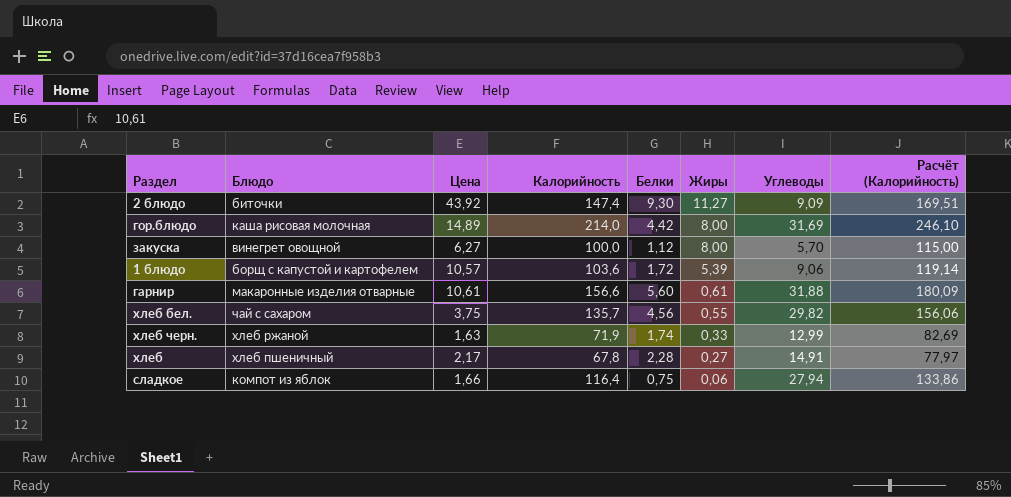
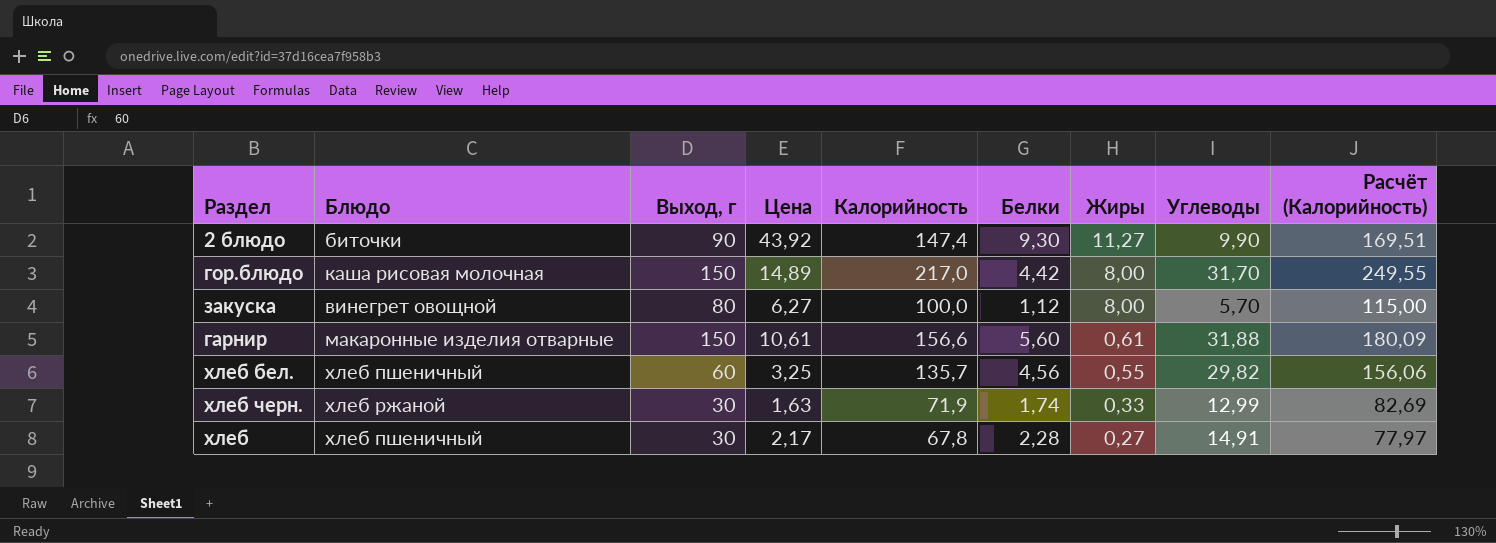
column Выход, г | position: none -> 3
row 1 блюдо: борщ с капустой и картофелем | 10,57 | 103,6 | 1,72 | 5,39 | 9,06 | 119,14 -> none
row сладкое: компот из яблок | 1,66 | 116,4 | 0,75 | 0,06 | 27,94 | 133,86 -> none
2 блюдо | Углеводы: 9,09 -> 9,90
гор.блюдо | Калорийность: 214,0 -> 217,0
гор.блюдо | Углеводы: 31,69 -> 31,70
гор.блюдо | Расчёт (Калорийность): 246,10 -> 249,55
хлеб бел. | Блюдо: чай с сахаром -> хлеб пшеничный
хлеб бел. | Цена: 3,75 -> 3,25

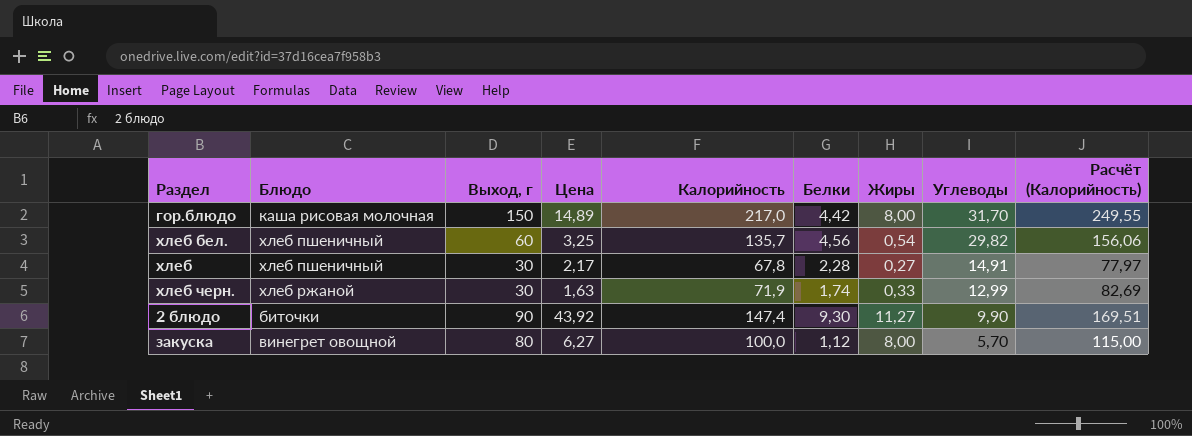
row order: Жиры descending -> Углеводы descending
row гарнир: макаронные изделия отварные | 150 | 10,61 | 156,6 | 5,60 | 0,61 | 31,88 | 180,09 -> none
хлеб бел. | Жиры: 0,55 -> 0,54

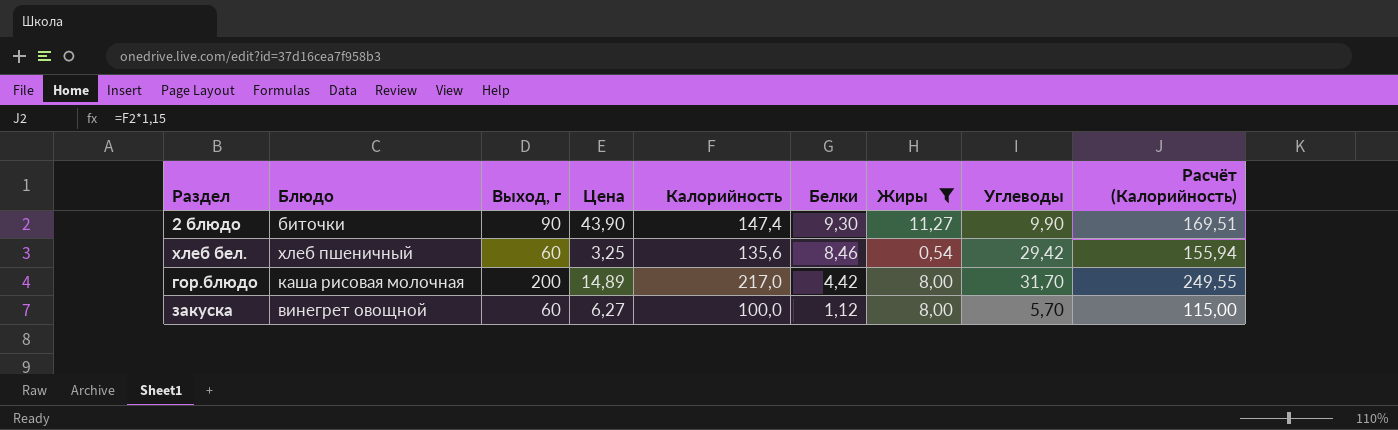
filter: none -> Жиры >= 0,54
row order: Углеводы descending -> Белки descending
2 блюдо | Цена: 43,92 -> 43,90
хлеб бел. | Калорийность: 135,7 -> 135,6
хлеб бел. | Белки: 4,56 -> 8,46
хлеб бел. | Углеводы: 29,82 -> 29,42
хлеб бел. | Расчёт (Калорийность): 156,06 -> 155,94
гор.блюдо | Выход, г: 150 -> 200
закуска | Выход, г: 80 -> 60

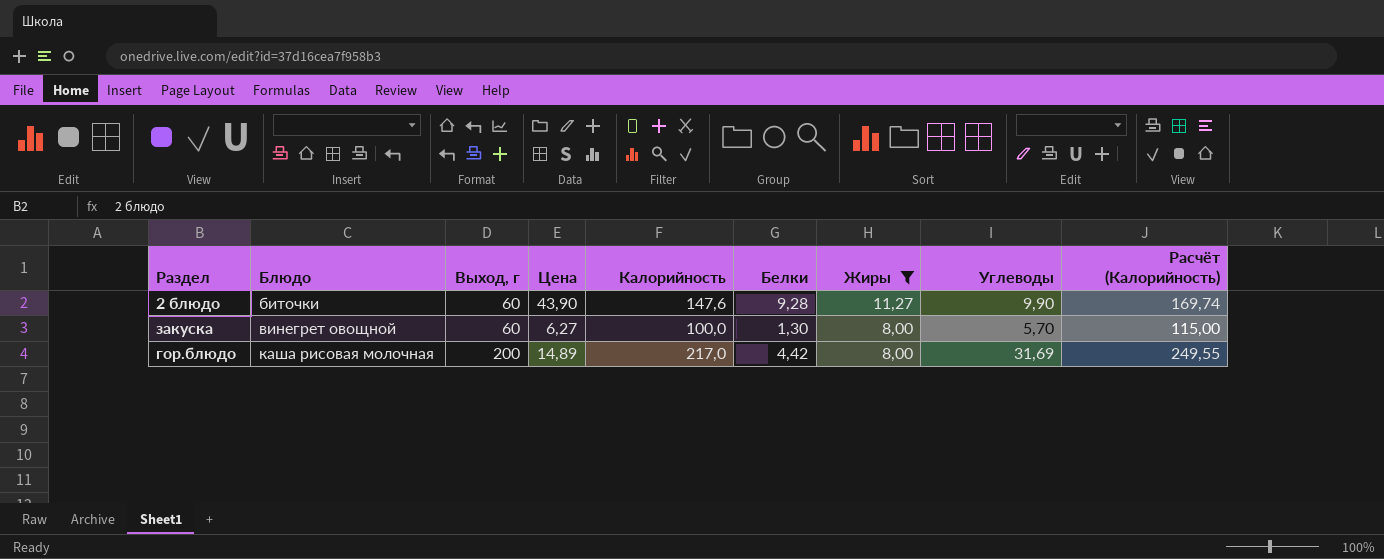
row order: Белки descending -> Блюдо ascending
row хлеб бел.: хлеб пшеничный | 60 | 3,25 | 135,6 | 8,46 | 0,54 | 29,42 | 155,94 -> none
2 блюдо | Выход, г: 90 -> 60
2 блюдо | Калорийность: 147,4 -> 147,6
2 блюдо | Белки: 9,30 -> 9,28
2 блюдо | Расчёт (Калорийность): 169,51 -> 169,74
закуска | Белки: 1,12 -> 1,30
гор.блюдо | Углеводы: 31,70 -> 31,69

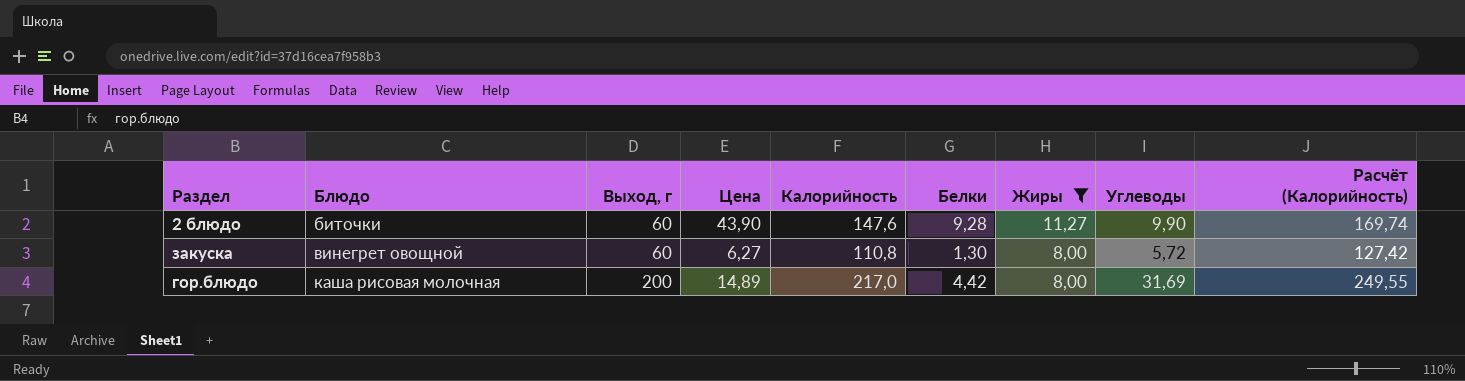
закуска | Калорийность: 100,0 -> 110,8
закуска | Углеводы: 5,70 -> 5,72
закуска | Расчёт (Калорийность): 115,00 -> 127,42

